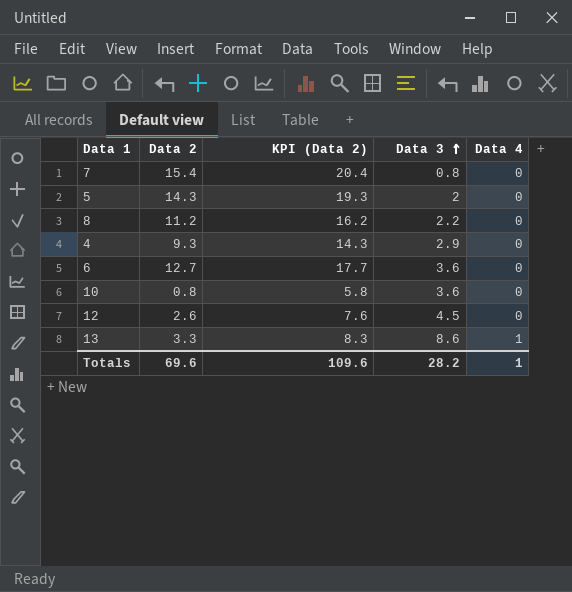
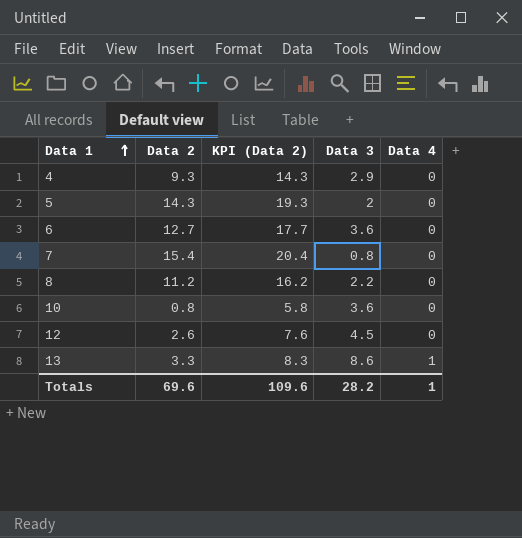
row order: Data 3 ascending -> Data 1 ascending

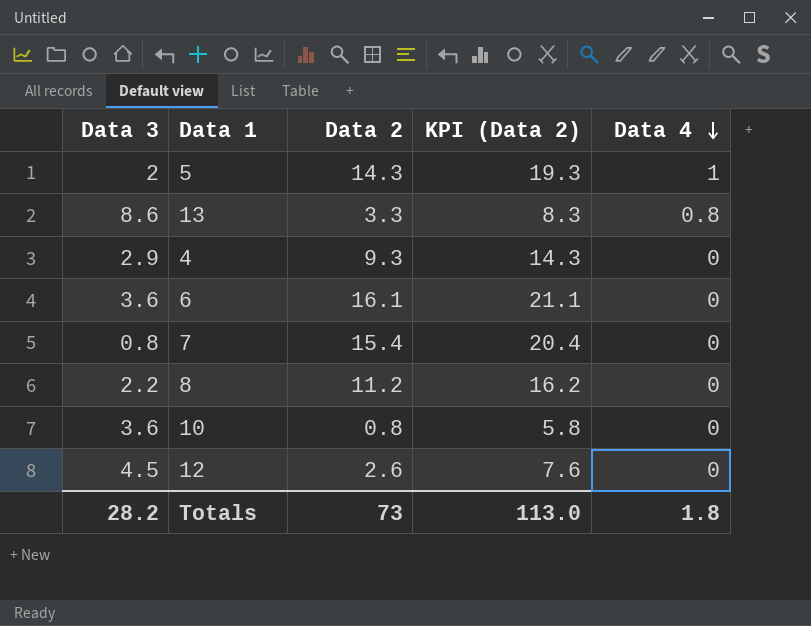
row order: Data 1 ascending -> Data 4 descending
column Data 3 | position: 4 -> 1
5 | Data 4: 0 -> 1
13 | Data 4: 1 -> 0.8
6 | Data 2: 12.7 -> 16.1
6 | KPI (Data 2): 17.7 -> 21.1
Totals | Data 2: 69.6 -> 73
Totals | KPI (Data 2): 109.6 -> 113.0
Totals | Data 4: 1 -> 1.8

